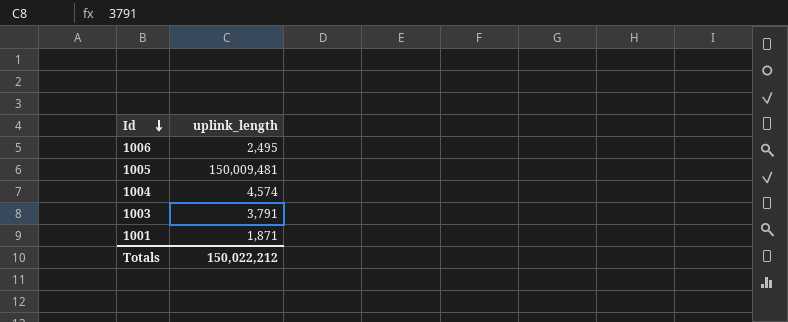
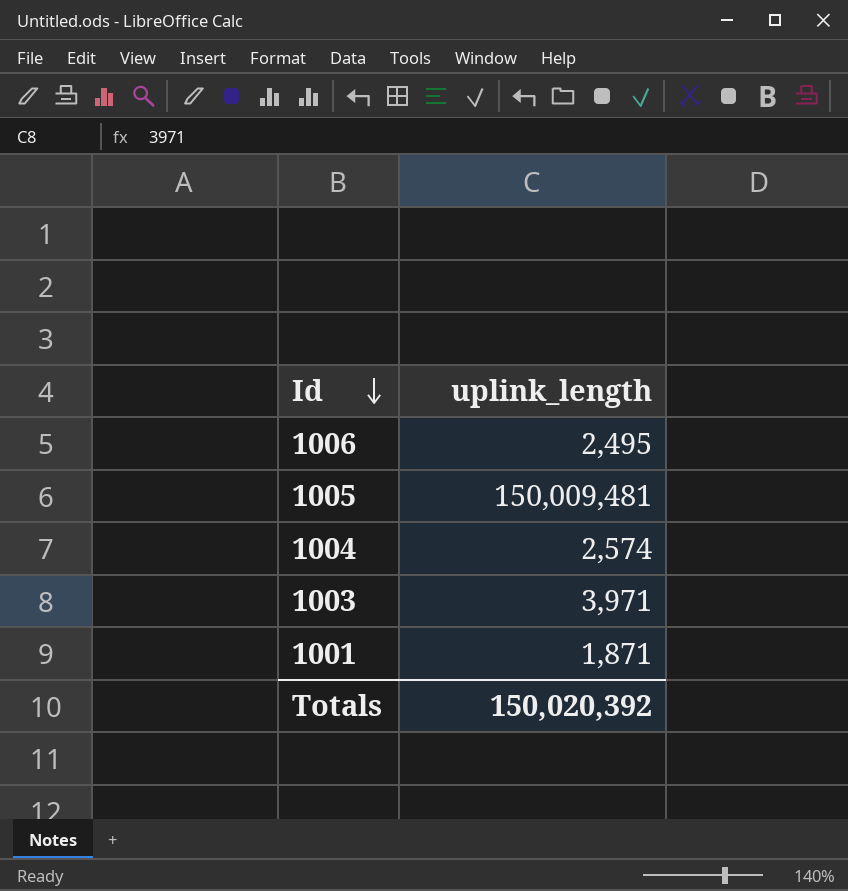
1004 | uplink_length: 4,574 -> 2,574
1003 | uplink_length: 3,791 -> 3,971
Totals | uplink_length: 150,022,212 -> 150,020,392

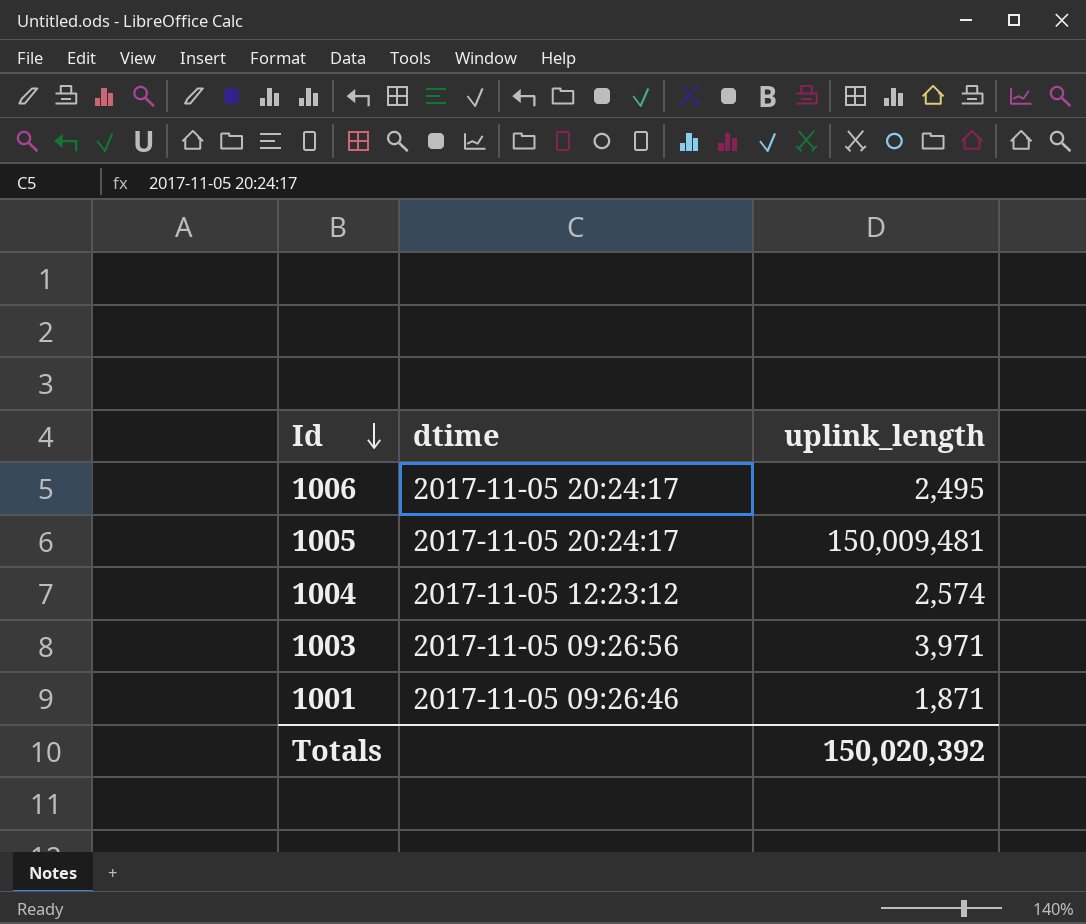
column dtime | position: none -> 2

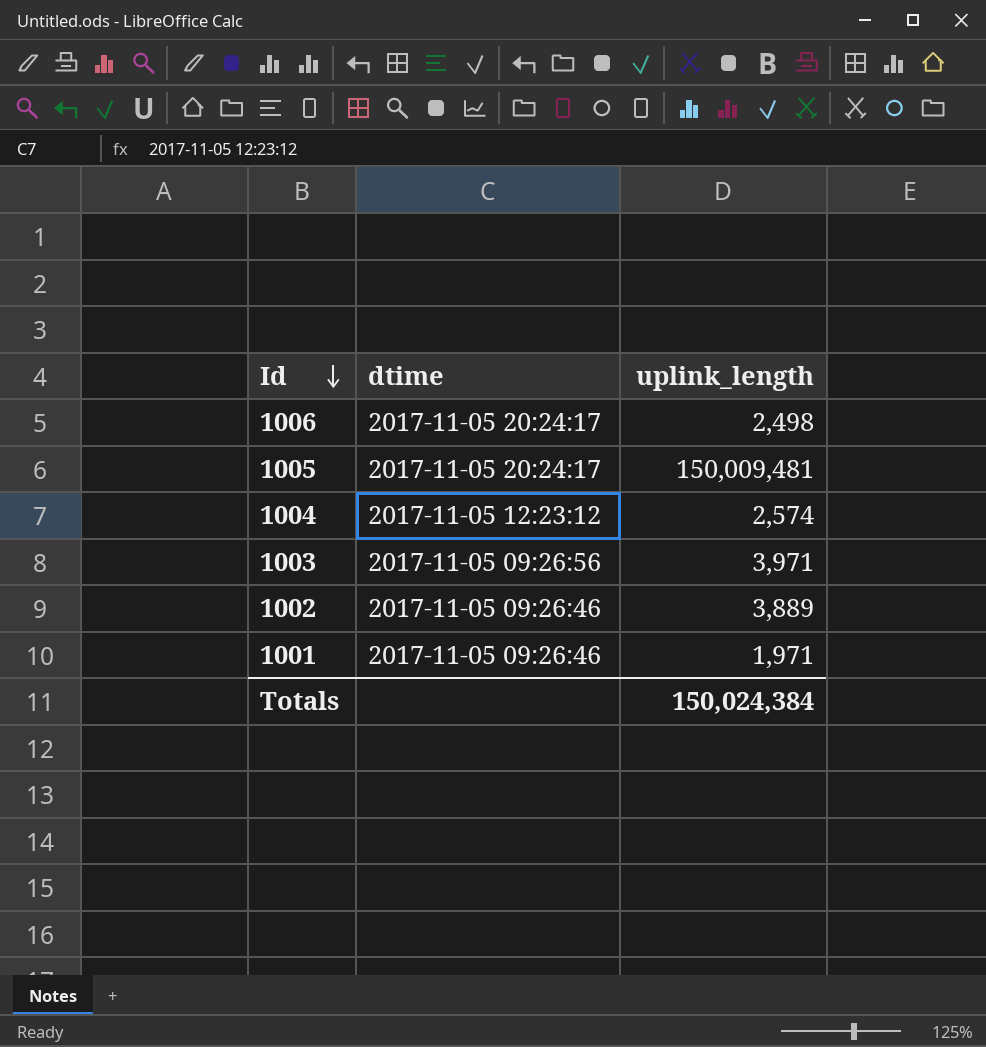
1006 | uplink_length: 2,495 -> 2,498
row 1002: none -> 2017-11-05 09:26:46 | 3,889
1001 | uplink_length: 1,871 -> 1,971
Totals | uplink_length: 150,020,392 -> 150,024,384

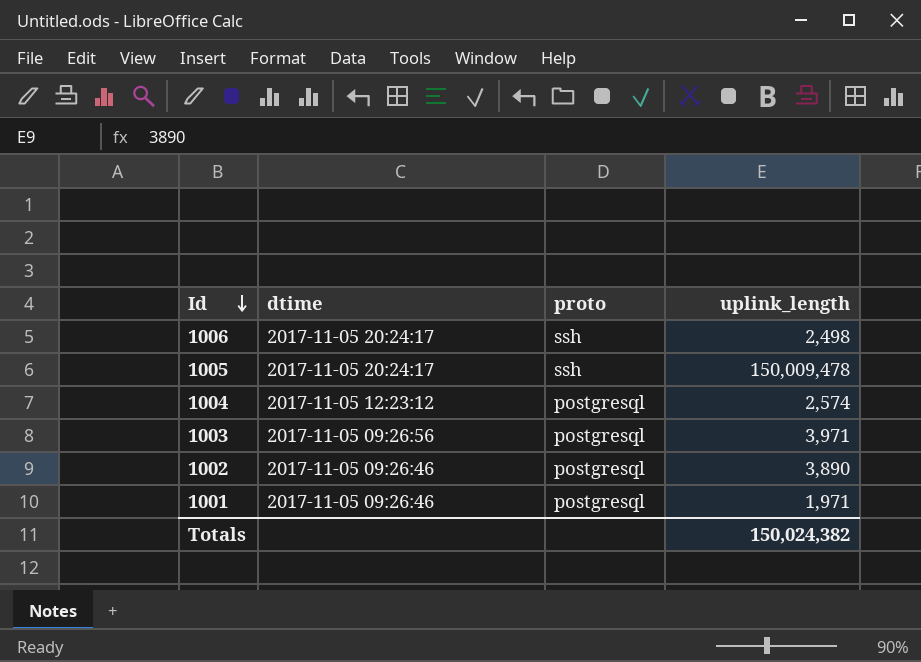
column proto | position: none -> 3
1005 | uplink_length: 150,009,481 -> 150,009,478
1002 | uplink_length: 3,889 -> 3,890
Totals | uplink_length: 150,024,384 -> 150,024,382

